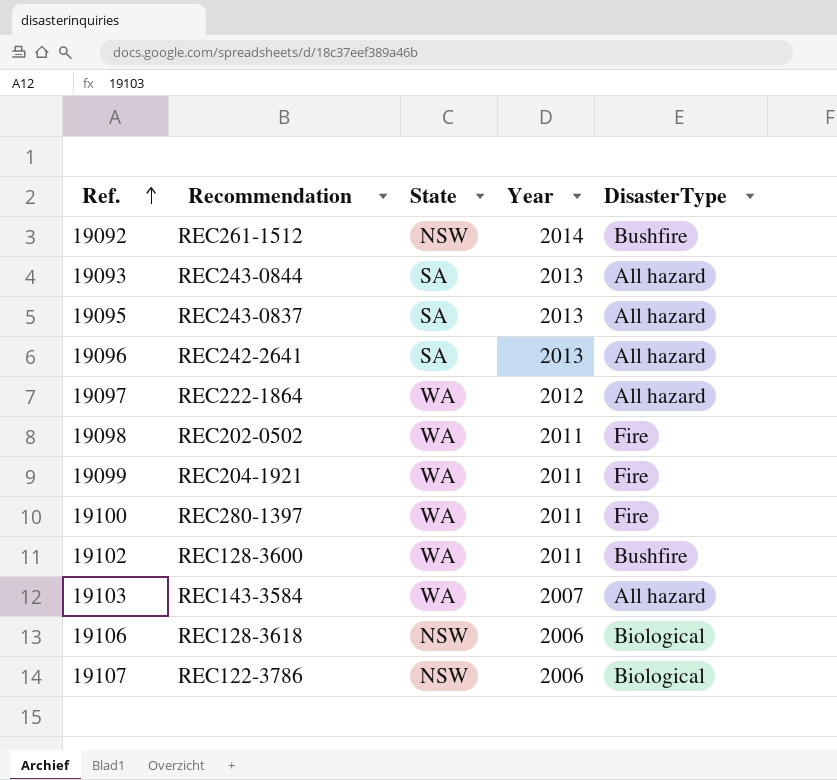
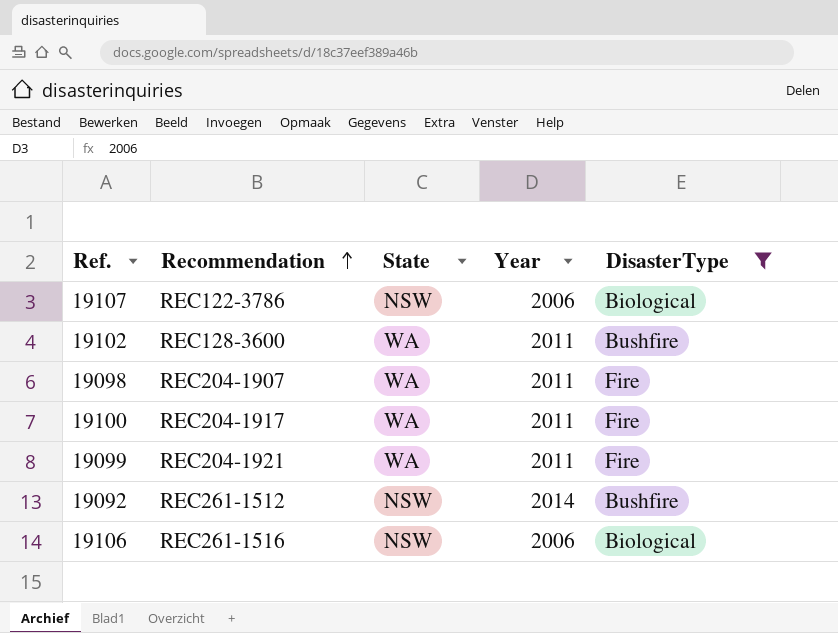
filter: none -> DisasterType != All hazard
row order: Ref. ascending -> Recommendation ascending
19098 | Recommendation: REC202-0502 -> REC204-1907
19100 | Recommendation: REC280-1397 -> REC204-1917
19106 | Recommendation: REC128-3618 -> REC261-1516

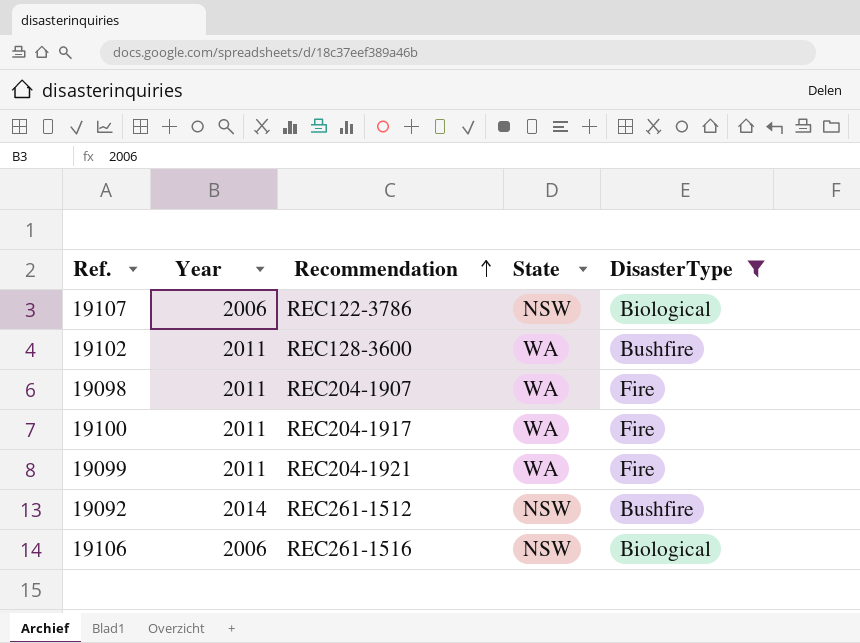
column Year | position: 4 -> 2

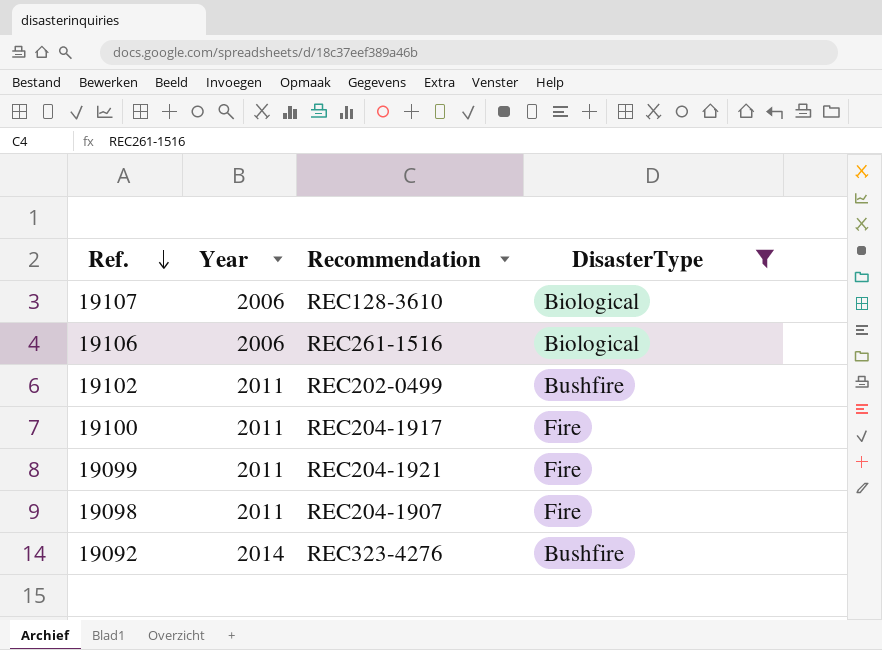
row order: Recommendation ascending -> Ref. descending
column State | position: 4 -> none
19107 | Recommendation: REC122-3786 -> REC128-3610
19102 | Recommendation: REC128-3600 -> REC202-0499
19092 | Recommendation: REC261-1512 -> REC323-4276

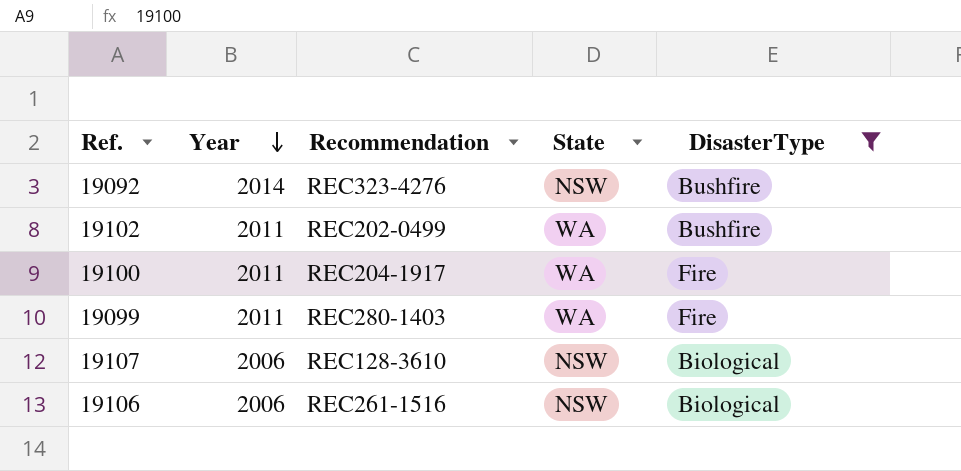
row order: Ref. descending -> Year descending
column State | position: none -> 4
row 19098: 2011 | REC204-1907 | Fire -> none
19099 | Recommendation: REC204-1921 -> REC280-1403

